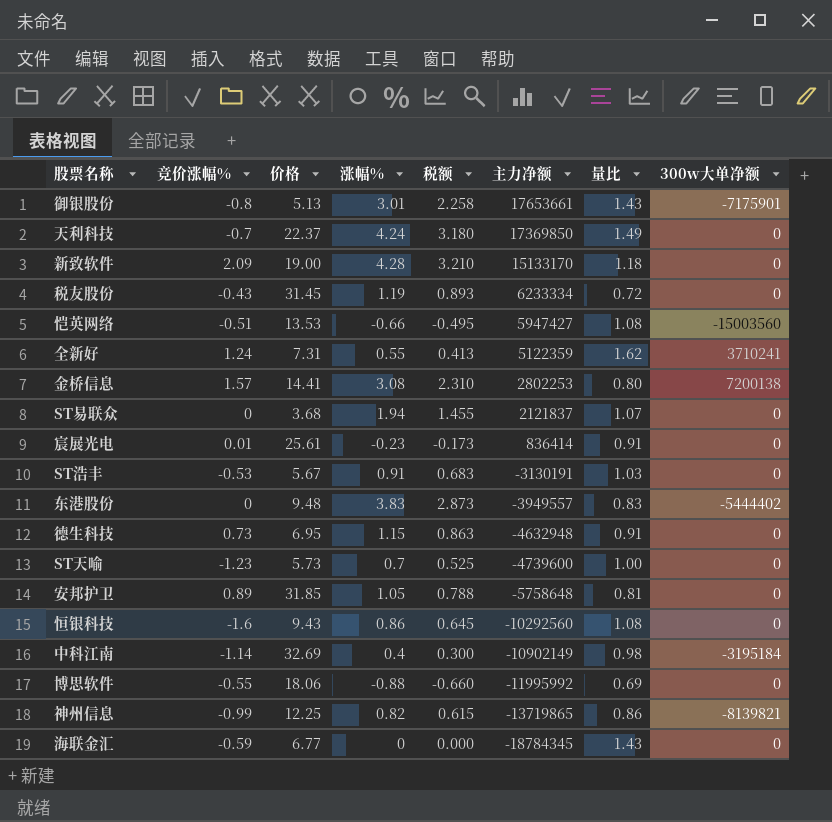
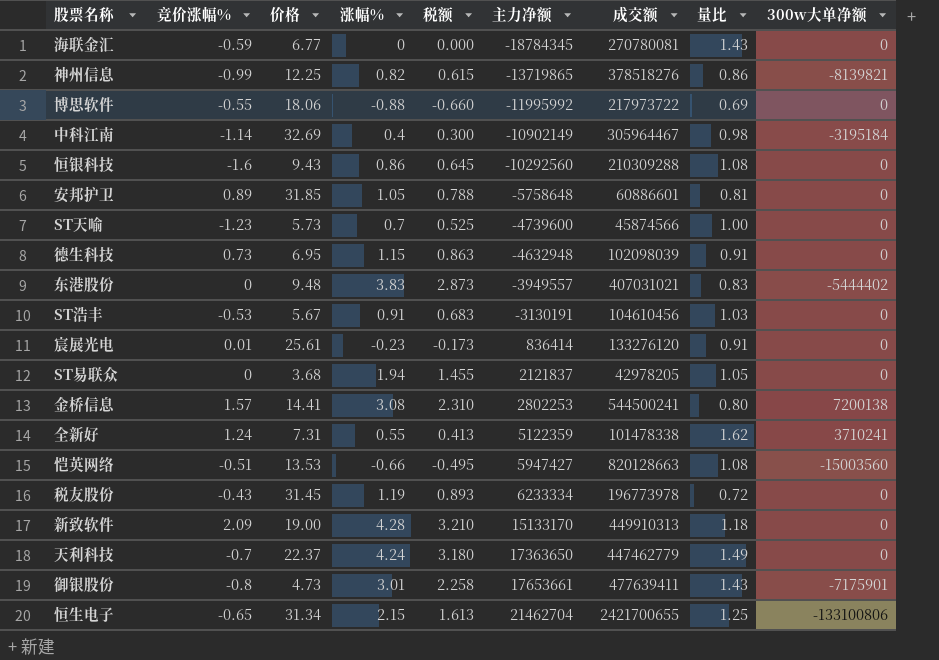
row order: 主力净额 descending -> 主力净额 ascending
column 成交额 | position: none -> 7
ST易联众 | 量比: 1.07 -> 1.05
天利科技 | 主力净额: 17369850 -> 17363650
御银股份 | 价格: 5.13 -> 4.73
row 恒生电子: none -> -0.65 | 31.34 | 2.15 | 1.613 | 21462704 | 2421700655 | 1.25 | -133100806

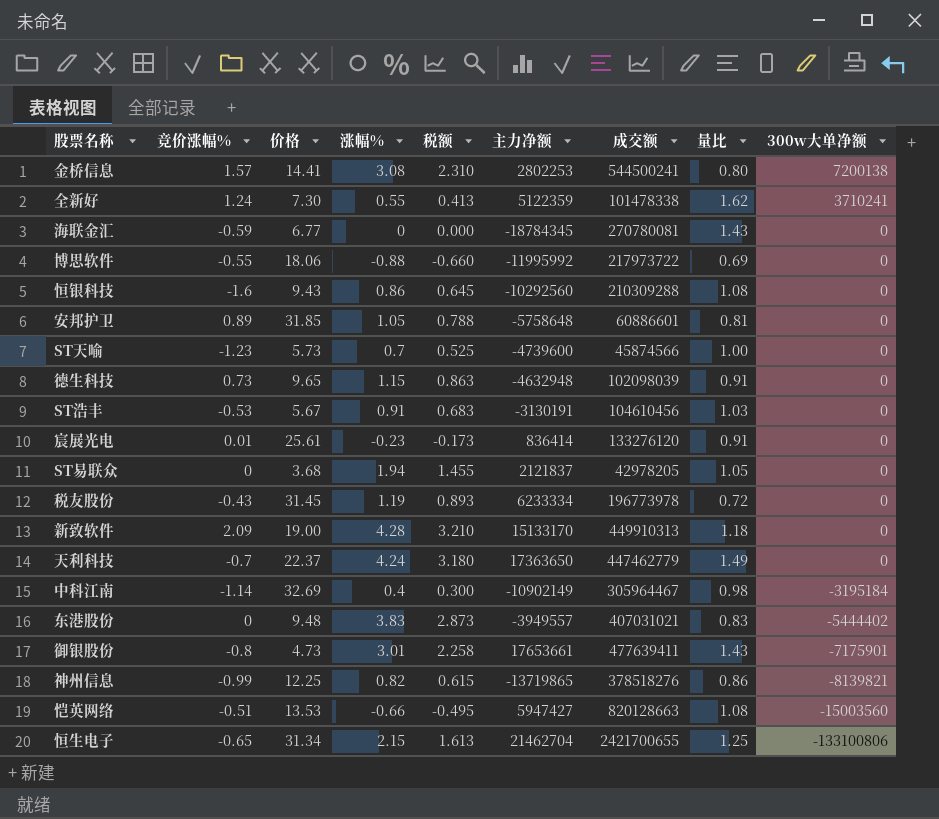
row order: 主力净额 ascending -> 300w大单净额 descending
全新好 | 价格: 7.31 -> 7.30
德生科技 | 价格: 6.95 -> 9.65

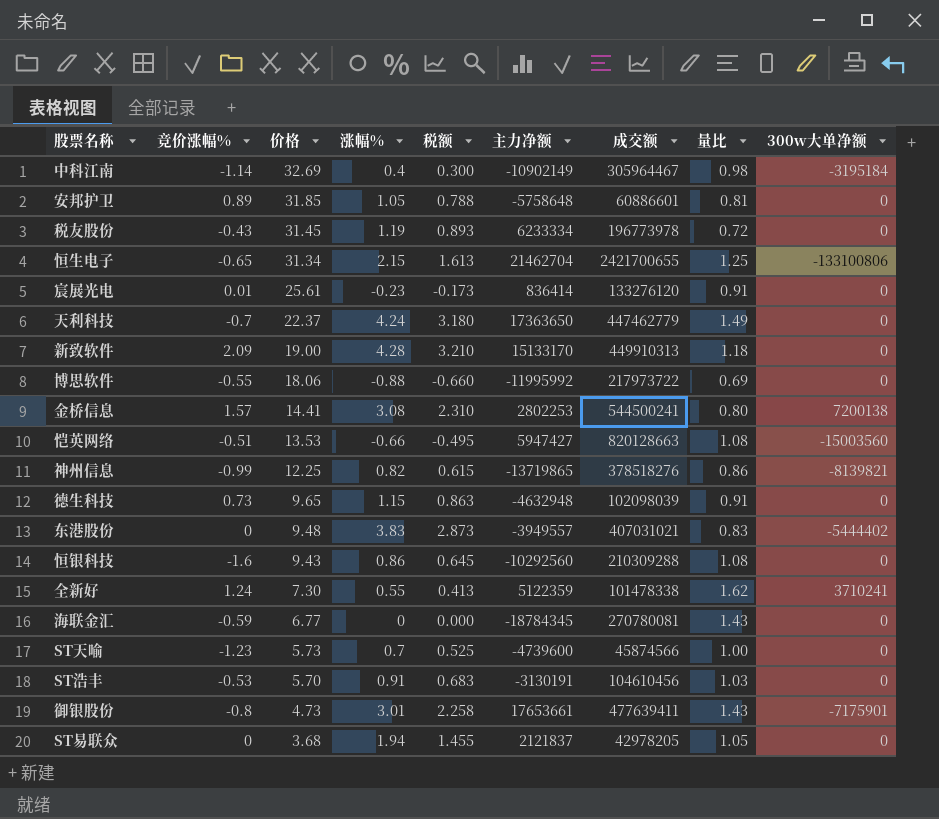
row order: 300w大单净额 descending -> 价格 descending
ST浩丰 | 价格: 5.67 -> 5.70

